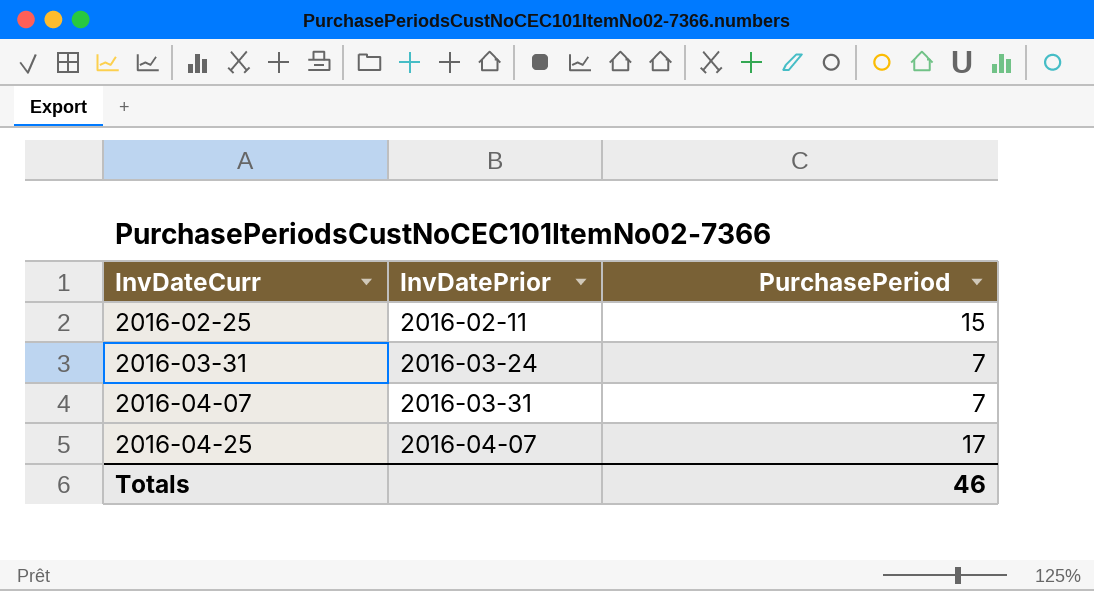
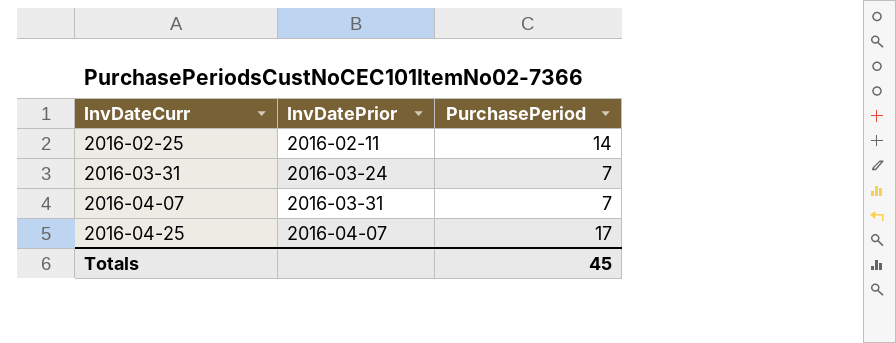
2016-02-25 | PurchasePeriod: 15 -> 14
Totals | PurchasePeriod: 46 -> 45

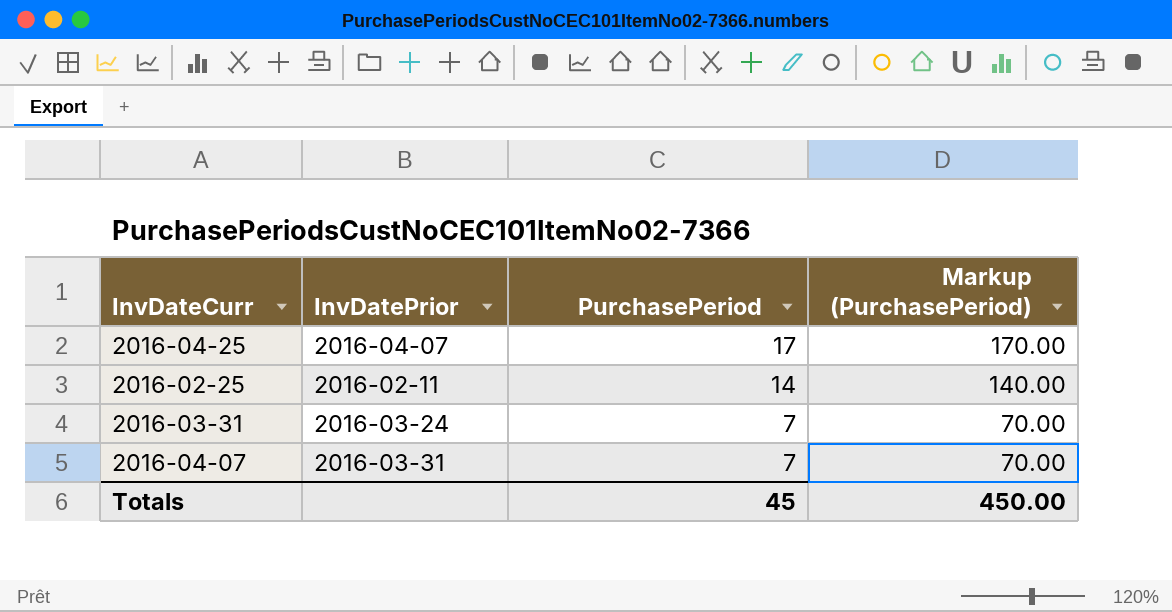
row order: InvDateCurr ascending -> PurchasePeriod descending
column Markup (PurchasePeriod) | formula: none -> [PurchasePeriod] * 10

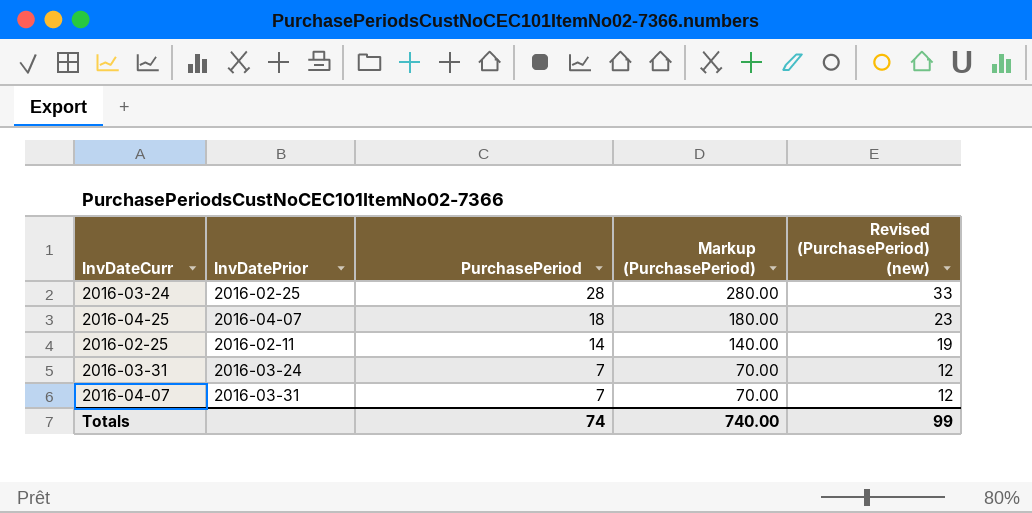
column Revised (PurchasePeriod) (new) | formula: none -> [PurchasePeriod] + 5
row 2016-03-24: none -> 2016-02-25 | 28 | 280.00 | 33
2016-04-25 | PurchasePeriod: 17 -> 18
2016-04-25 | Markup (PurchasePeriod): 170.00 -> 180.00
Totals | PurchasePeriod: 45 -> 74
Totals | Markup (PurchasePeriod): 450.00 -> 740.00

